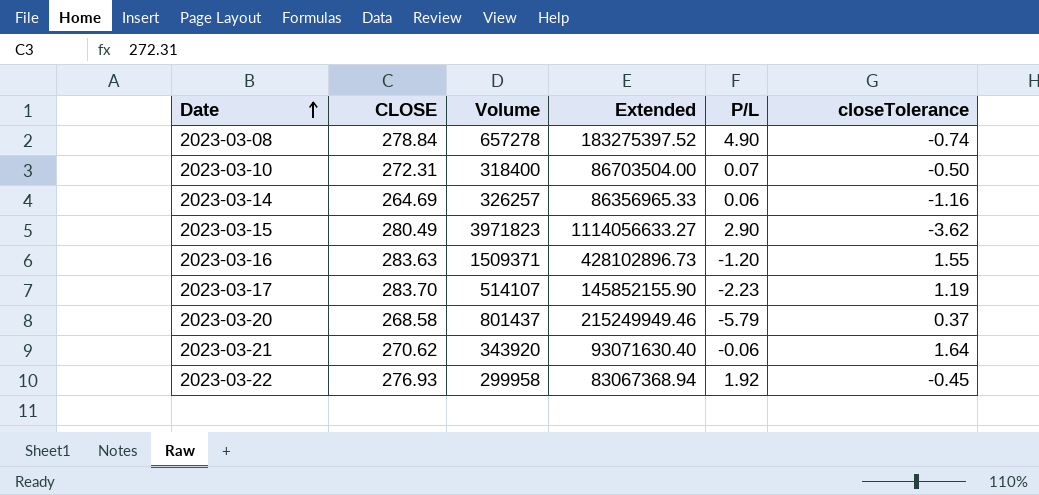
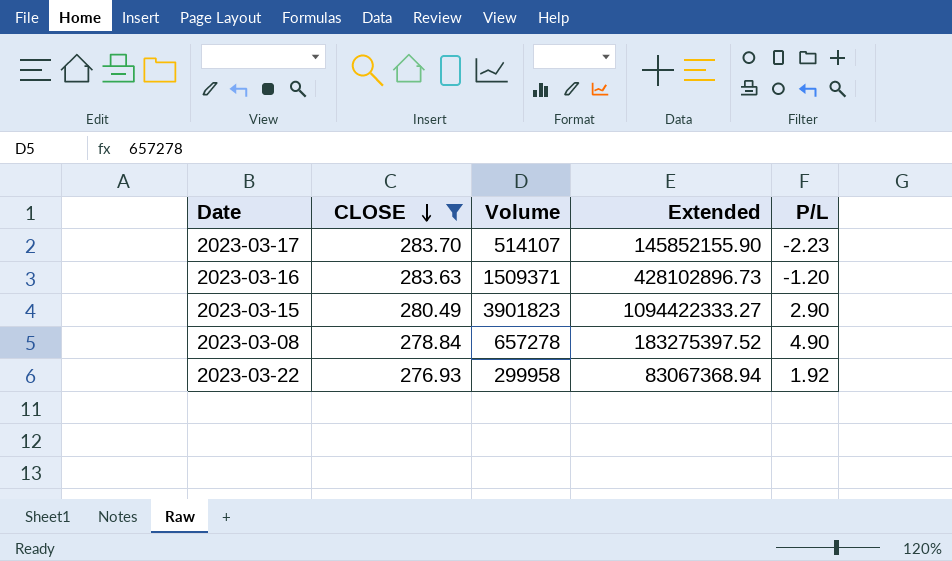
filter: none -> CLOSE >= 276.93
row order: Date ascending -> CLOSE descending
column closeTolerance | position: 6 -> none
2023-03-15 | Volume: 3971823 -> 3901823
2023-03-15 | Extended: 1114056633.27 -> 1094422333.27

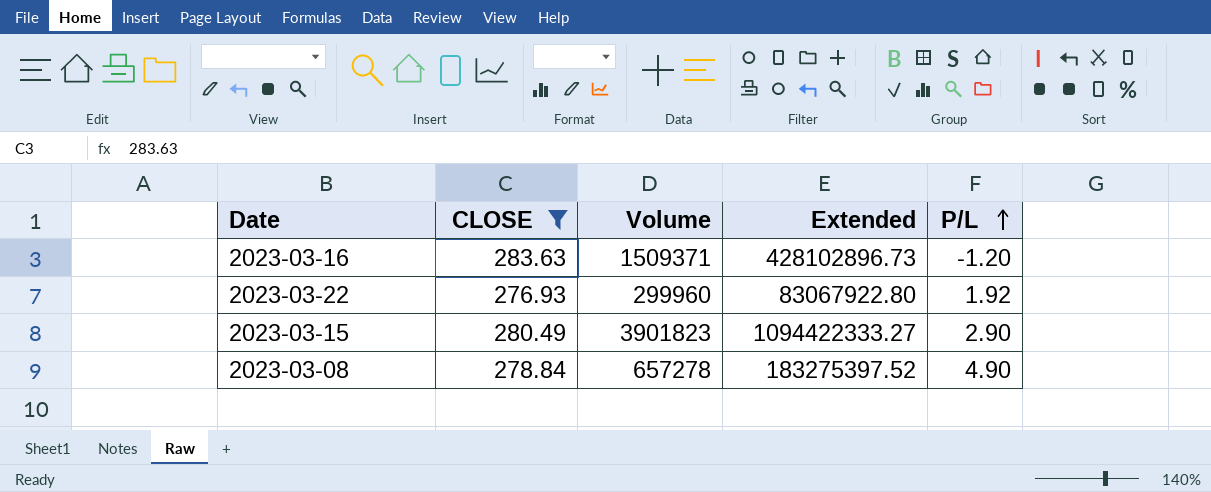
row order: CLOSE descending -> P/L ascending
row 2023-03-17: 283.70 | 514107 | 145852155.90 | -2.23 -> none
2023-03-22 | Volume: 299958 -> 299960
2023-03-22 | Extended: 83067368.94 -> 83067922.80

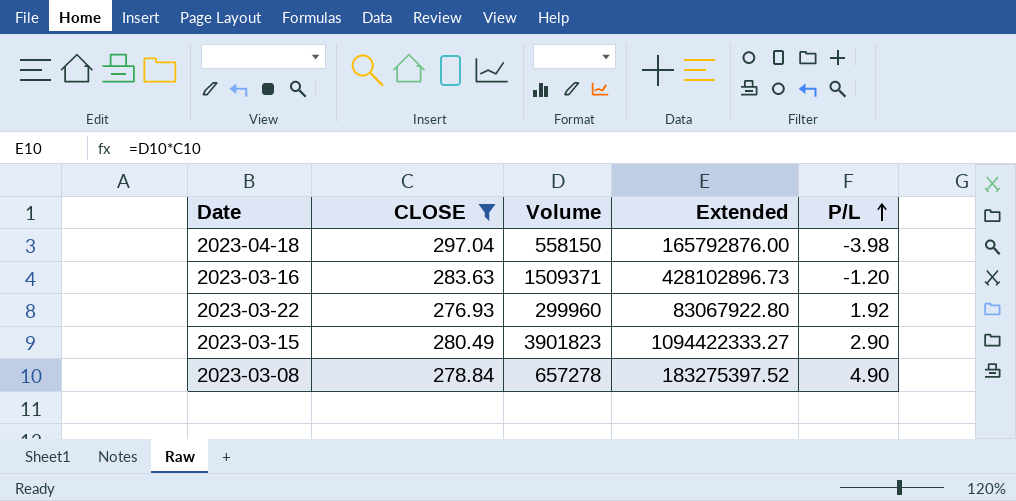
row 2023-04-18: none -> 297.04 | 558150 | 165792876.00 | -3.98

